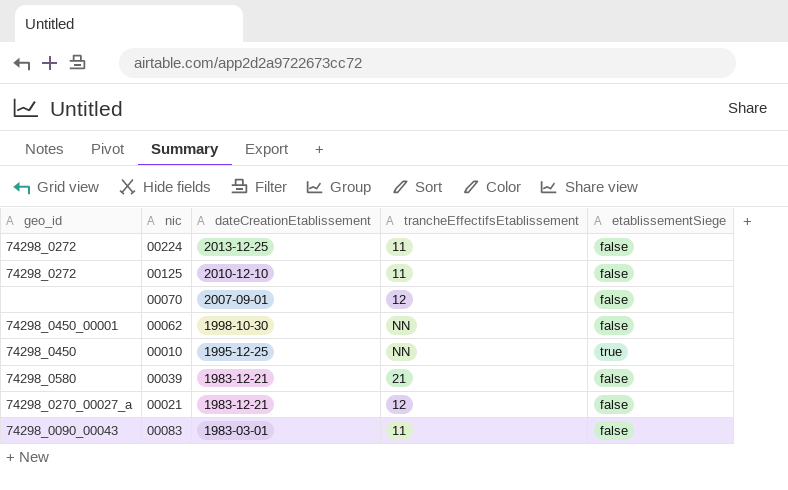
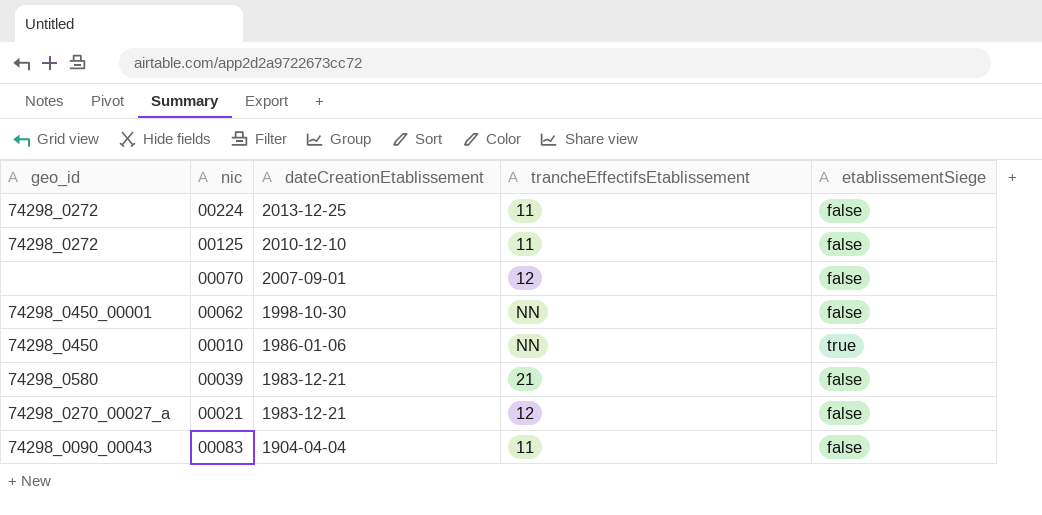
00010 | dateCreationEtablissement: 1995-12-25 -> 1986-01-06
00083 | dateCreationEtablissement: 1983-03-01 -> 1904-04-04

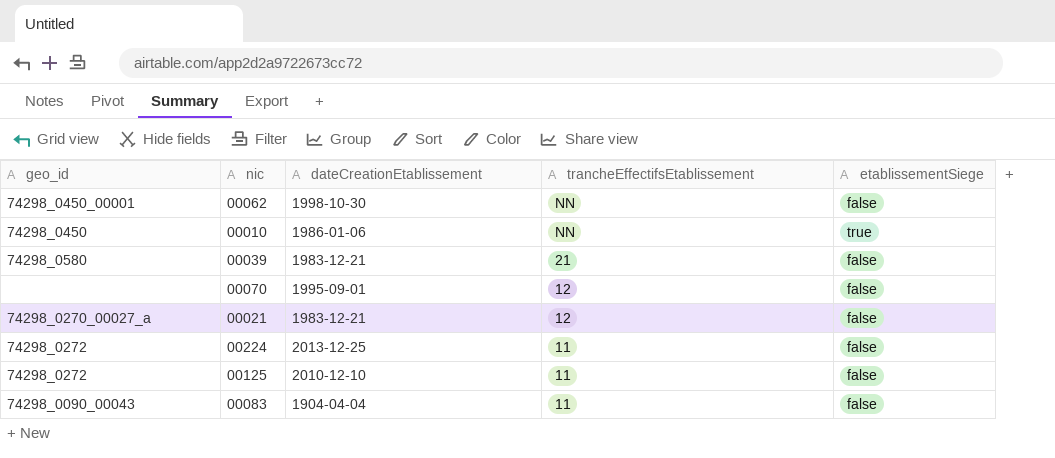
row order: dateCreationEtablissement descending -> trancheEffectifsEtablissement descending
00070 | dateCreationEtablissement: 2007-09-01 -> 1995-09-01

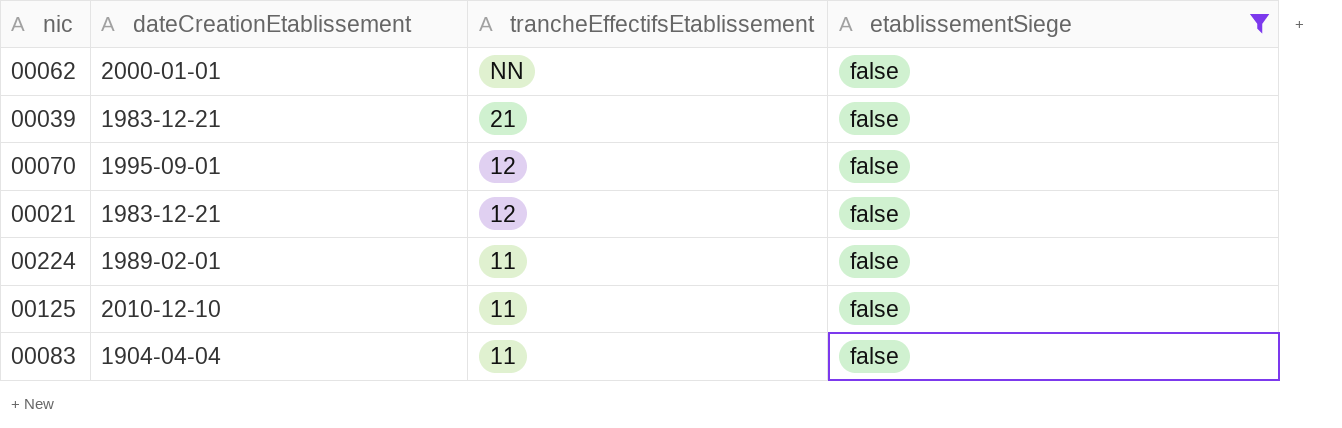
filter: none -> etablissementSiege = false
column geo_id | position: 1 -> none
00062 | dateCreationEtablissement: 1998-10-30 -> 2000-01-01
00224 | dateCreationEtablissement: 2013-12-25 -> 1989-02-01

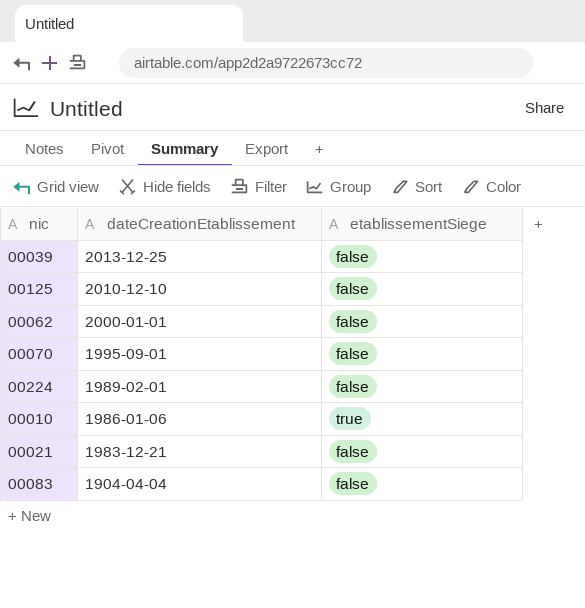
filter: etablissementSiege = false -> none
row order: trancheEffectifsEtablissement descending -> dateCreationEtablissement descending
column trancheEffectifsEtablissement | position: 3 -> none
00039 | dateCreationEtablissement: 1983-12-21 -> 2013-12-25

